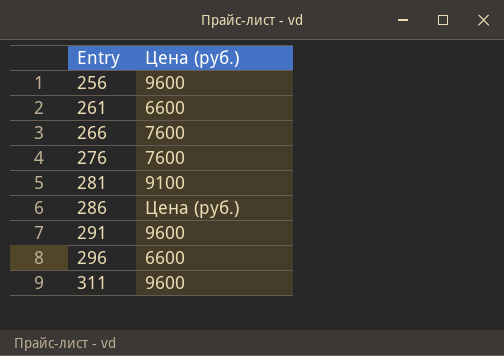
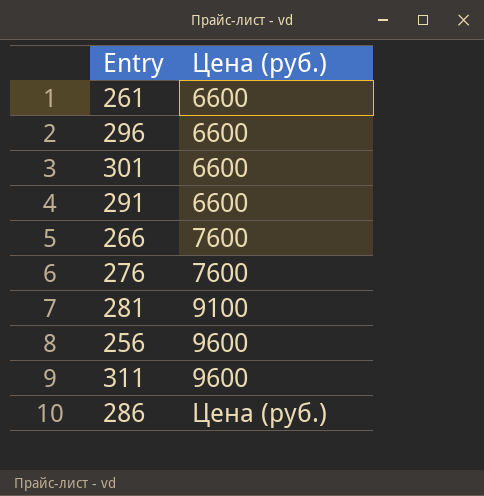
row order: Entry ascending -> Цена (руб.) ascending
row 301: none -> 6600
291 | Цена (руб.): 9600 -> 6600

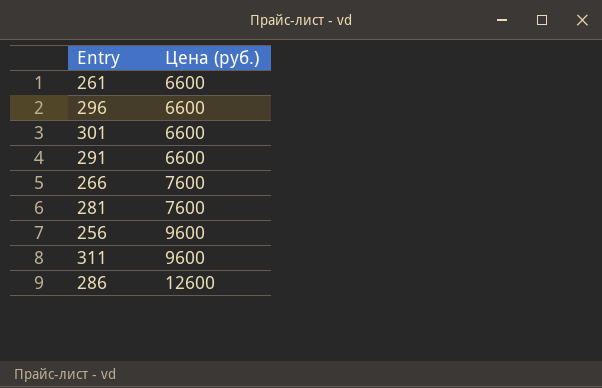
row 276: 7600 -> none
281 | Цена (руб.): 9100 -> 7600
286 | Цена (руб.): Цена (руб.) -> 12600

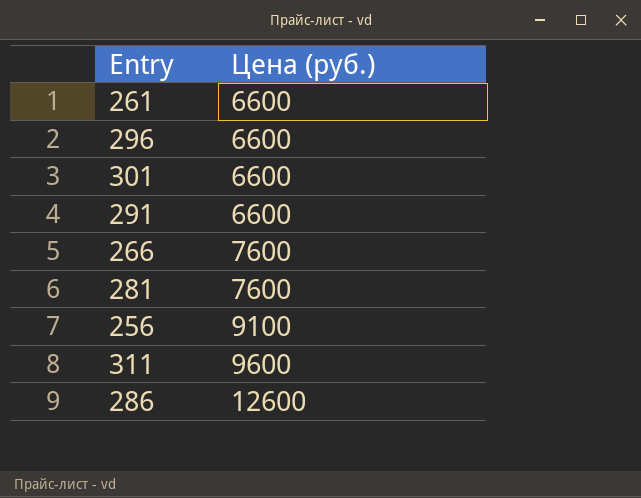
256 | Цена (руб.): 9600 -> 9100

